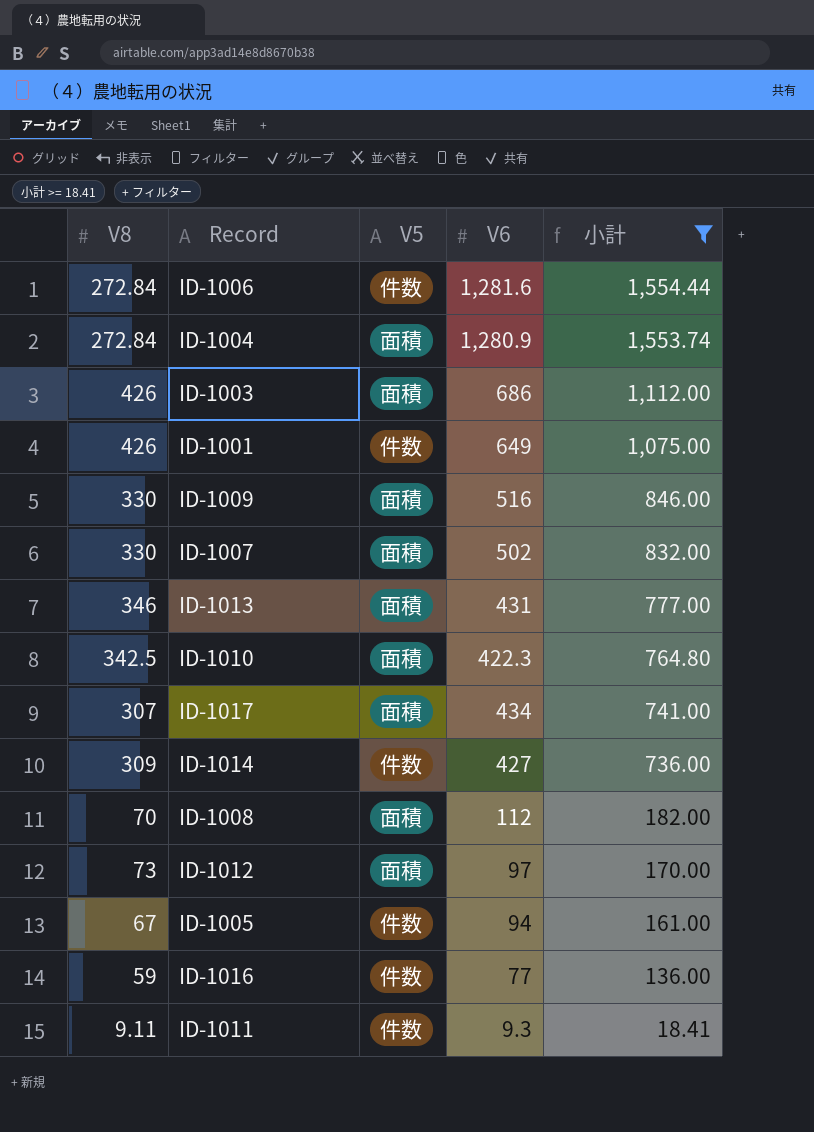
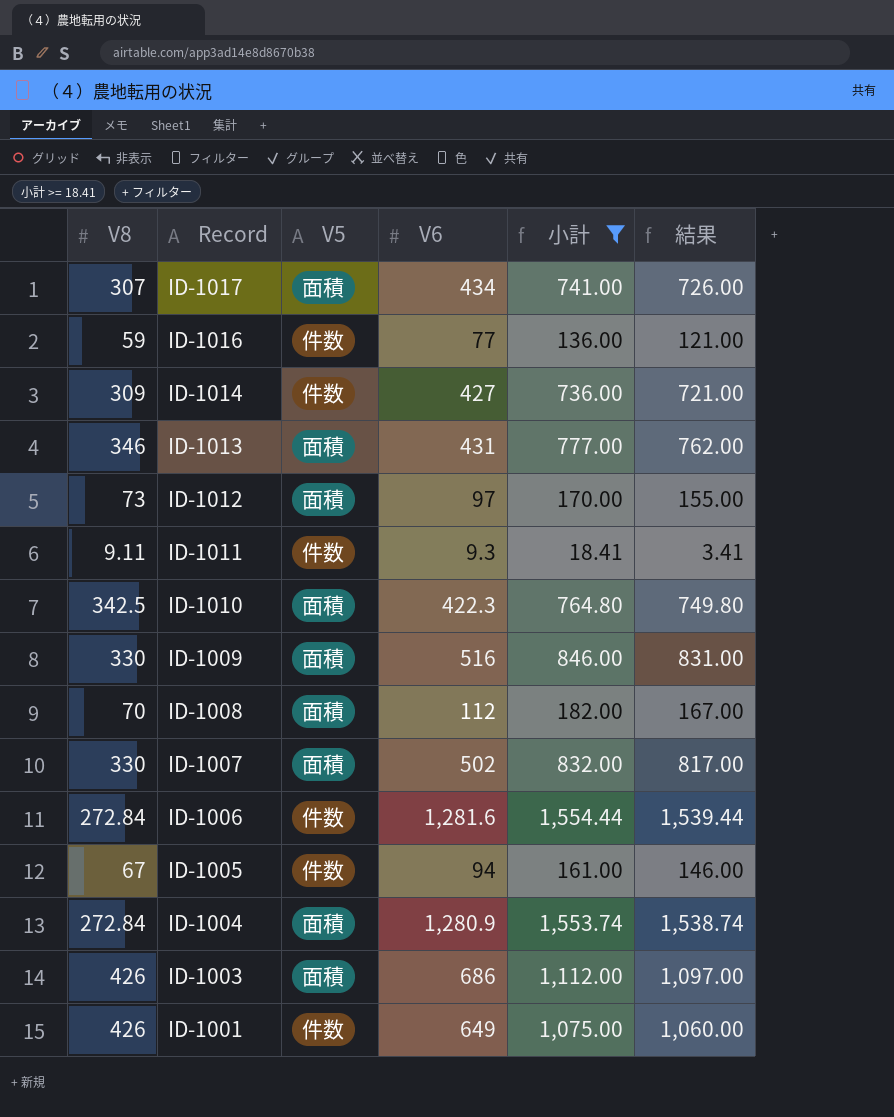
row order: 小計 descending -> Record descending
column 結果 | formula: none -> [小計] - 15

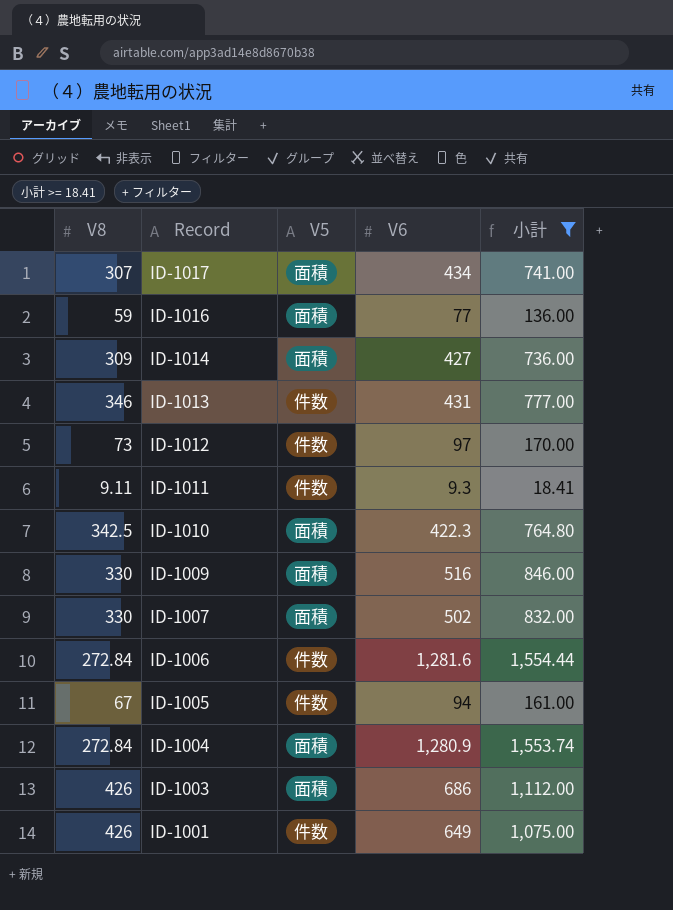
column 結果 | formula: [小計] - 15 -> none
row ID-1008: 70 | 面積 | 112 | 182.00 | 167.00 -> none
ID-1016 | V5: 件数 -> 面積
ID-1014 | V5: 件数 -> 面積
ID-1013 | V5: 面積 -> 件数
ID-1012 | V5: 面積 -> 件数

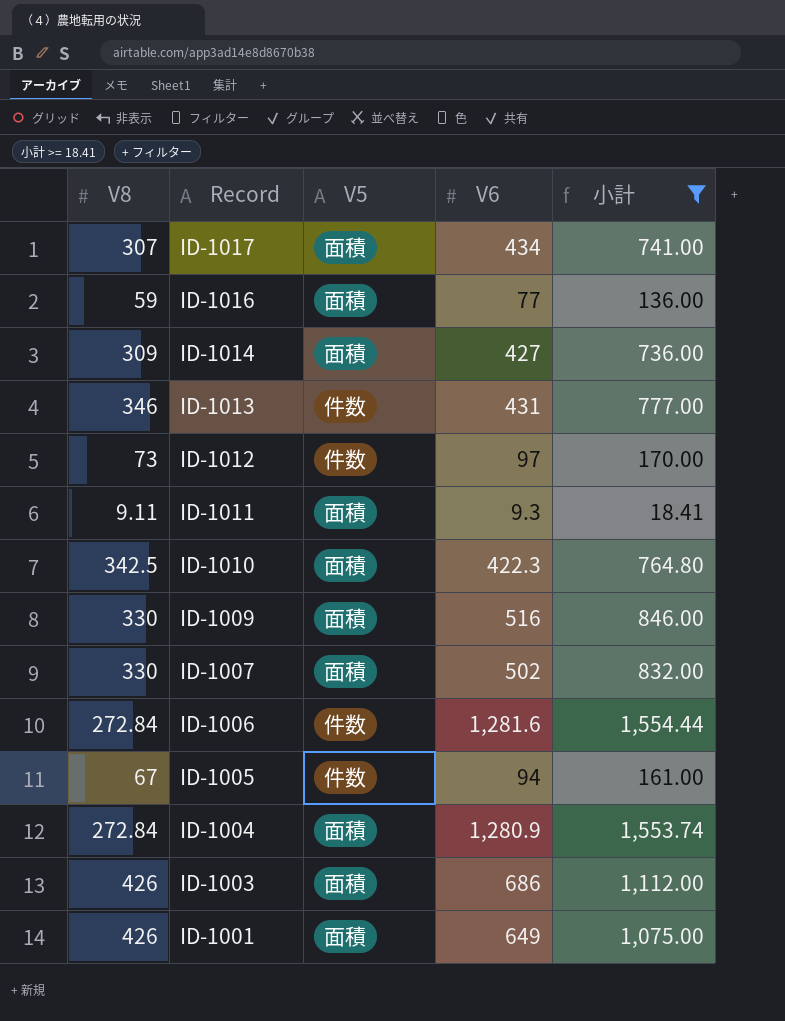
ID-1011 | V5: 件数 -> 面積
ID-1001 | V5: 件数 -> 面積

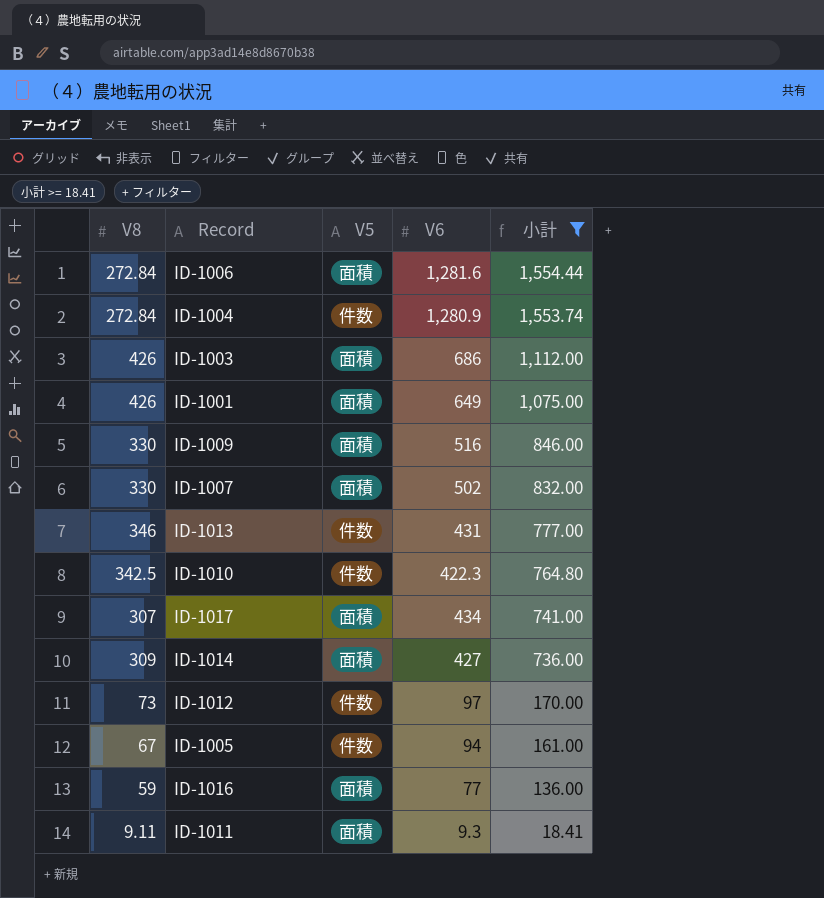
row order: Record descending -> 小計 descending
ID-1006 | V5: 件数 -> 面積
ID-1004 | V5: 面積 -> 件数
ID-1010 | V5: 面積 -> 件数

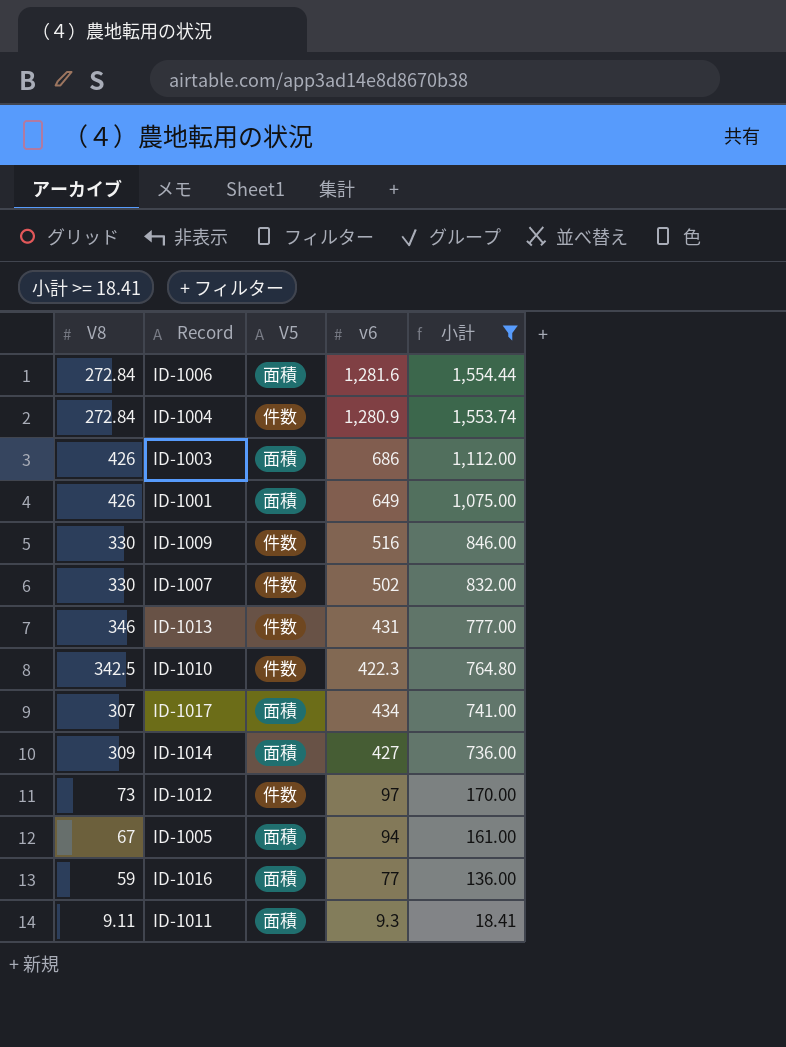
column name: V6 -> v6
ID-1009 | V5: 面積 -> 件数
ID-1007 | V5: 面積 -> 件数
ID-1005 | V5: 件数 -> 面積

